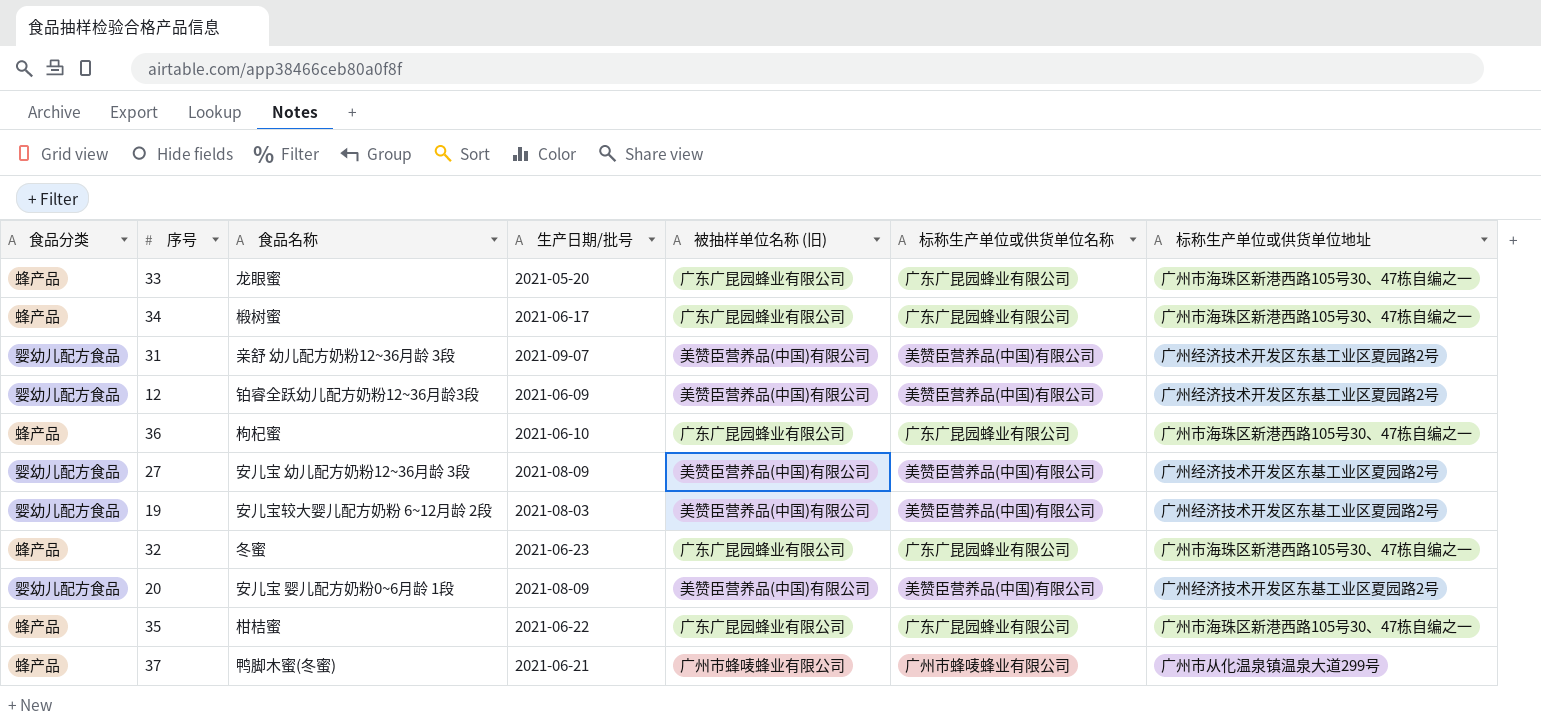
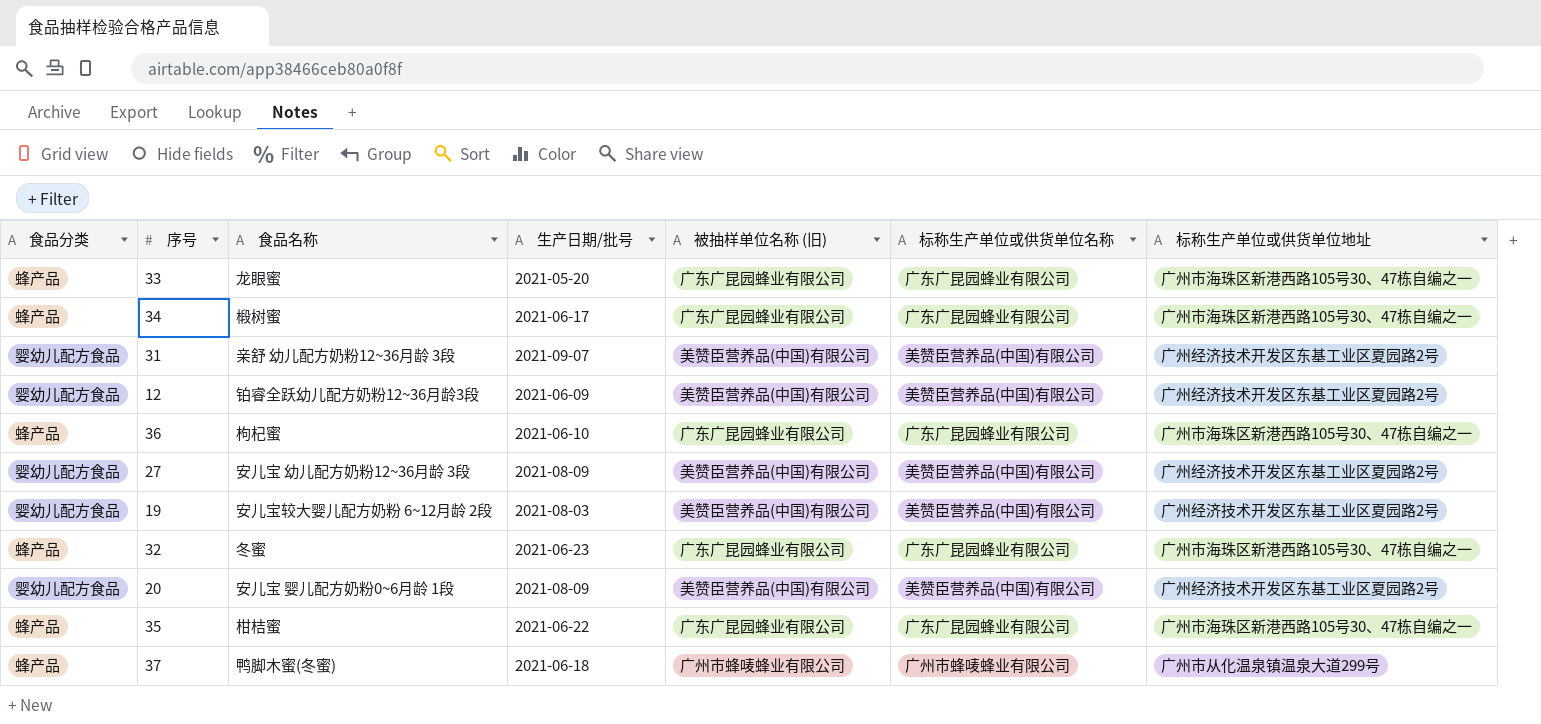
37 | 生产日期/批号: 2021-06-21 -> 2021-06-18

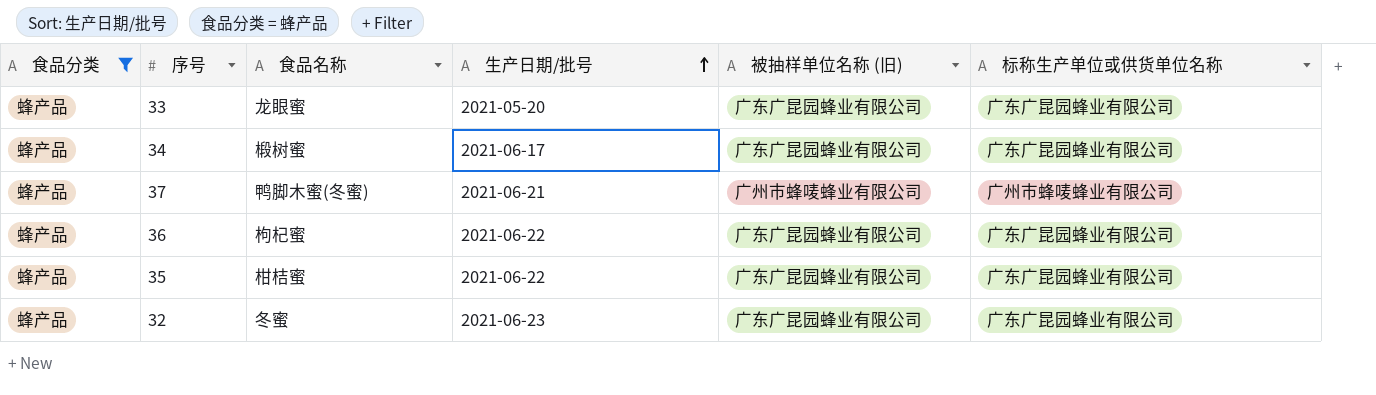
filter: none -> 食品分类 = 蜂产品
row order: none -> 生产日期/批号 ascending
column 标称生产单位或供货单位地址 | position: 7 -> none
37 | 生产日期/批号: 2021-06-18 -> 2021-06-21
36 | 生产日期/批号: 2021-06-10 -> 2021-06-22

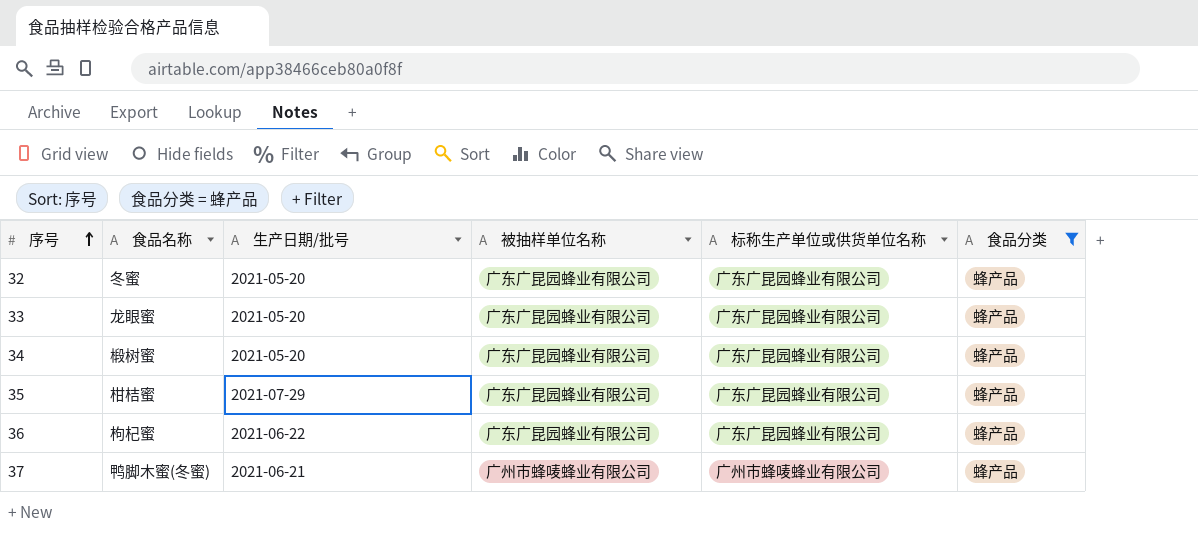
row order: 生产日期/批号 ascending -> 序号 ascending
column name: 被抽样单位名称 (旧) -> 被抽样单位名称
column 食品分类 | position: 1 -> 6
32 | 生产日期/批号: 2021-06-23 -> 2021-05-20
34 | 生产日期/批号: 2021-06-17 -> 2021-05-20
35 | 生产日期/批号: 2021-06-22 -> 2021-07-29

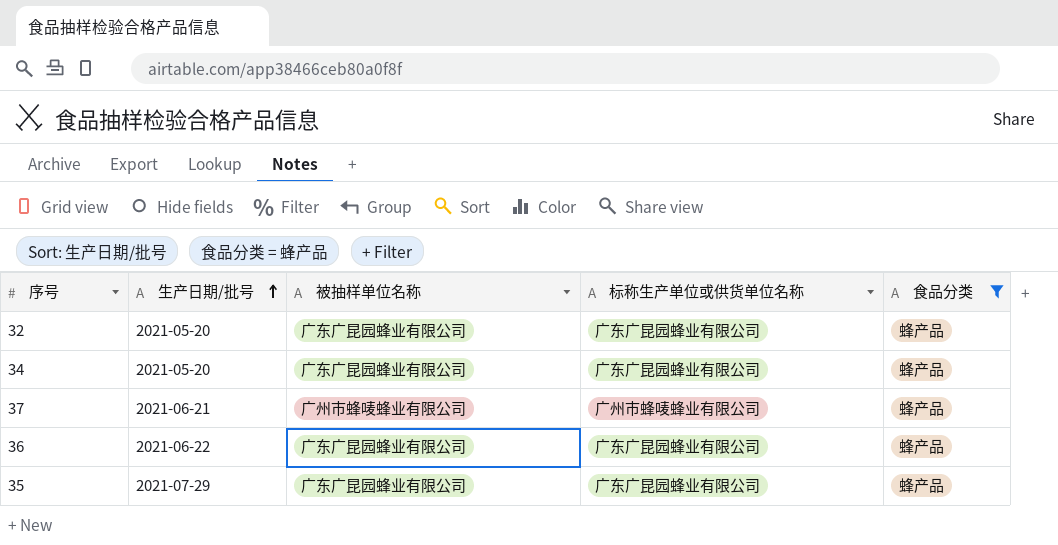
row order: 序号 ascending -> 生产日期/批号 ascending
column 食品名称 | position: 2 -> none
row 33: 龙眼蜜 | 2021-05-20 | 广东广昆园蜂业有限公司 | 广东广昆园蜂业有限公司 | 蜂产品 -> none

